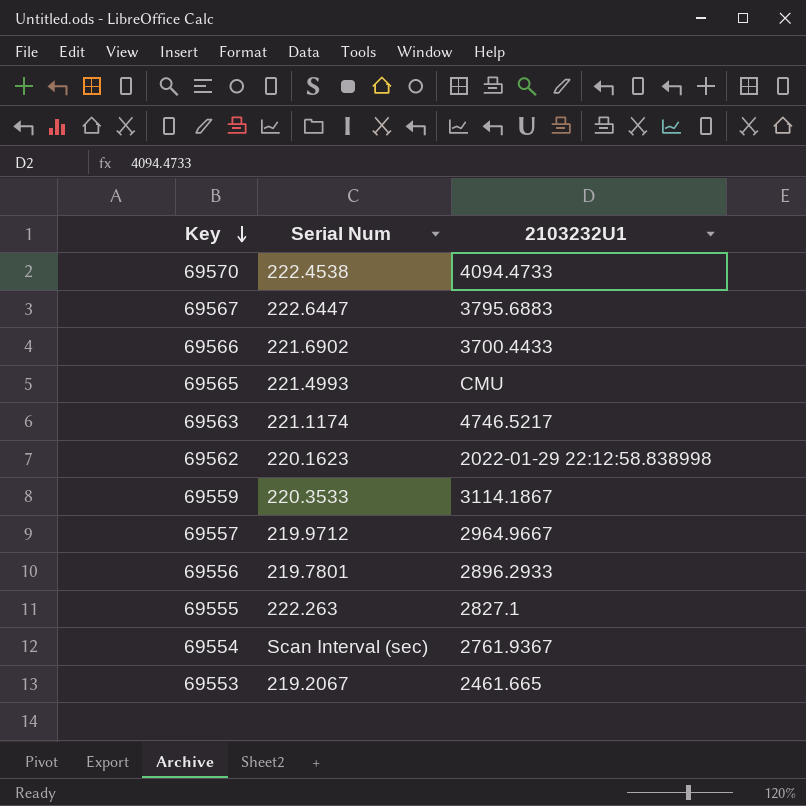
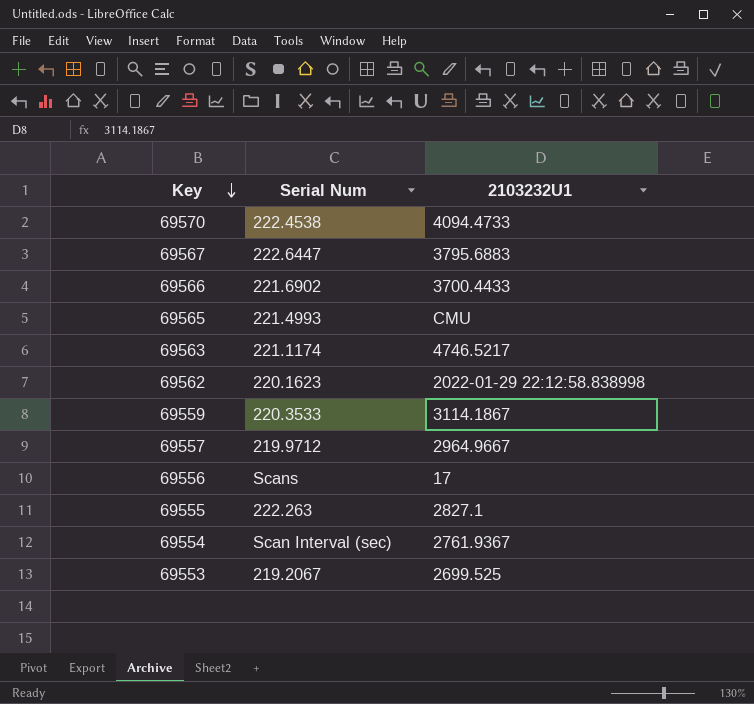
69556 | Serial Num: 219.7801 -> Scans
69556 | 2103232U1: 2896.2933 -> 17
69553 | 2103232U1: 2461.665 -> 2699.525

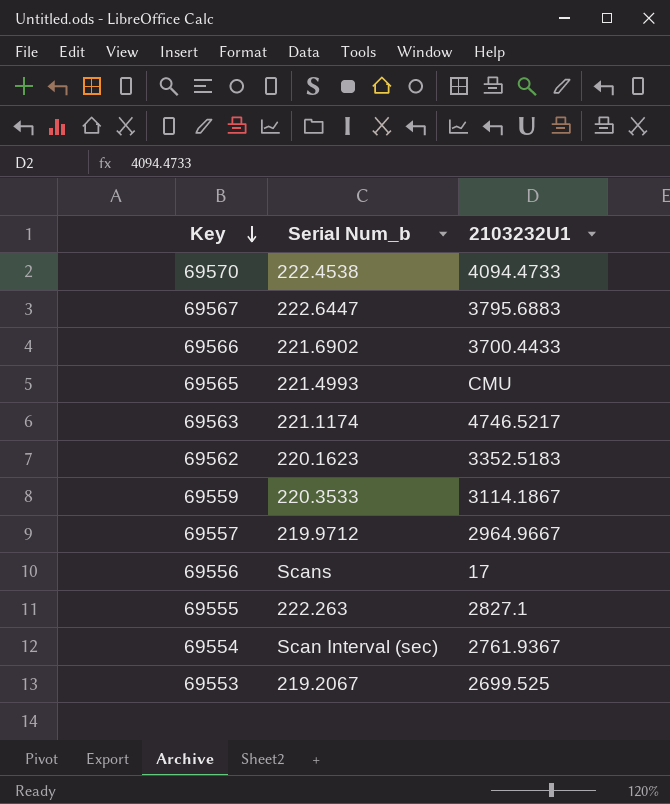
column name: Serial Num -> Serial Num_b
69562 | 2103232U1: 2022-01-29 22:12:58.838998 -> 3352.5183

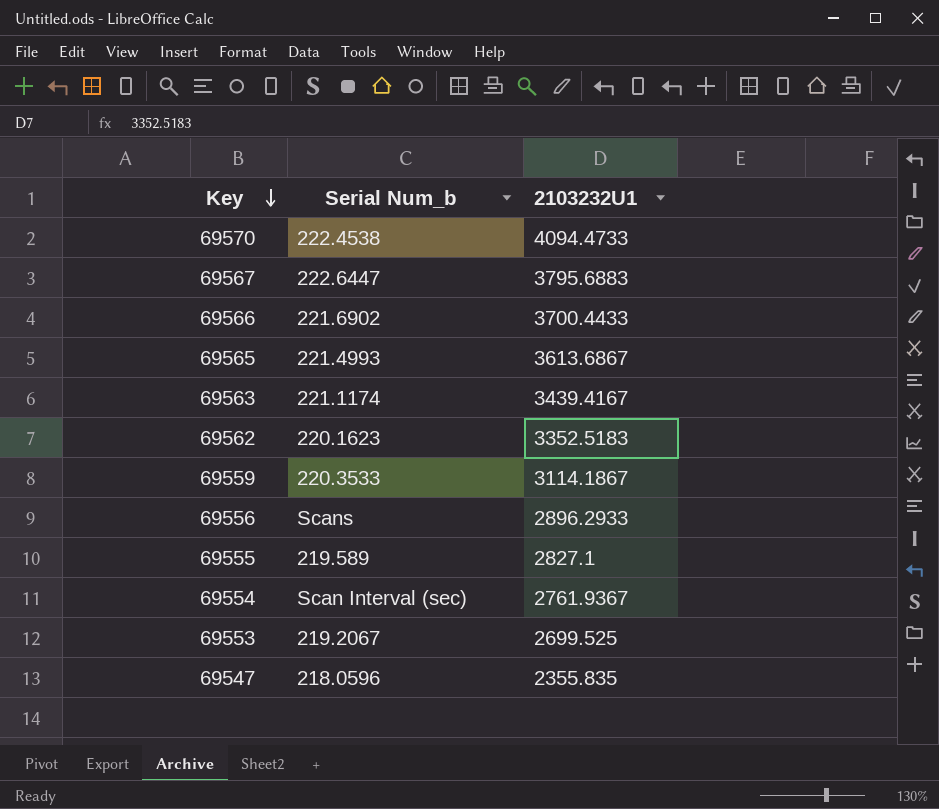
row 69557: 219.9712 | 2964.9667 -> none
69565 | 2103232U1: CMU -> 3613.6867
69563 | 2103232U1: 4746.5217 -> 3439.4167
69556 | 2103232U1: 17 -> 2896.2933
69555 | Serial Num_b: 222.263 -> 219.589
row 69547: none -> 218.0596 | 2355.835

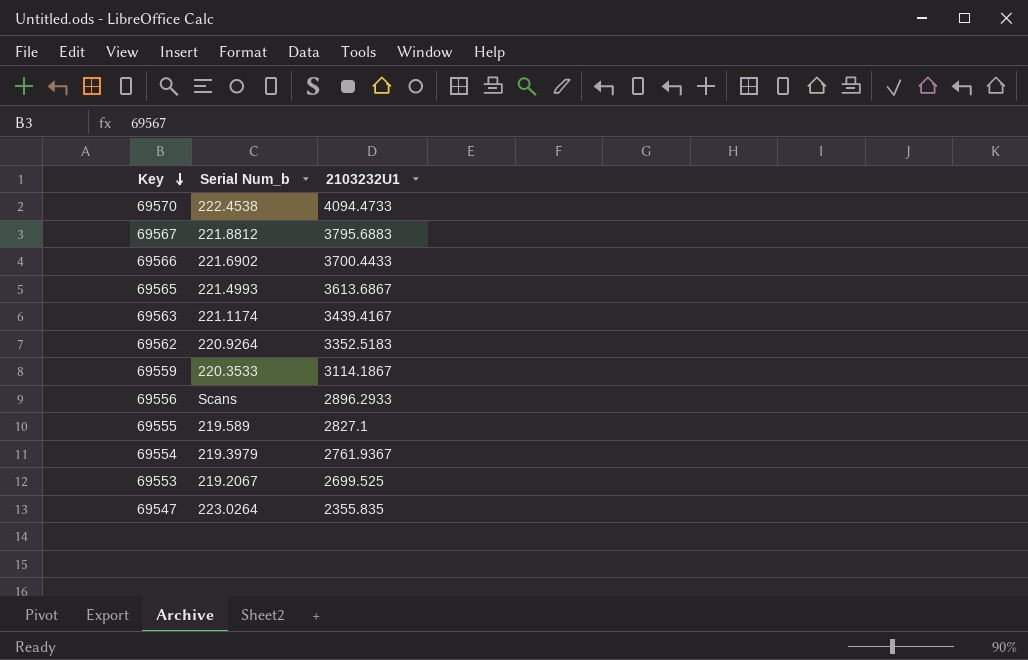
69567 | Serial Num_b: 222.6447 -> 221.8812
69562 | Serial Num_b: 220.1623 -> 220.9264
69554 | Serial Num_b: Scan Interval (sec) -> 219.3979
69547 | Serial Num_b: 218.0596 -> 223.0264

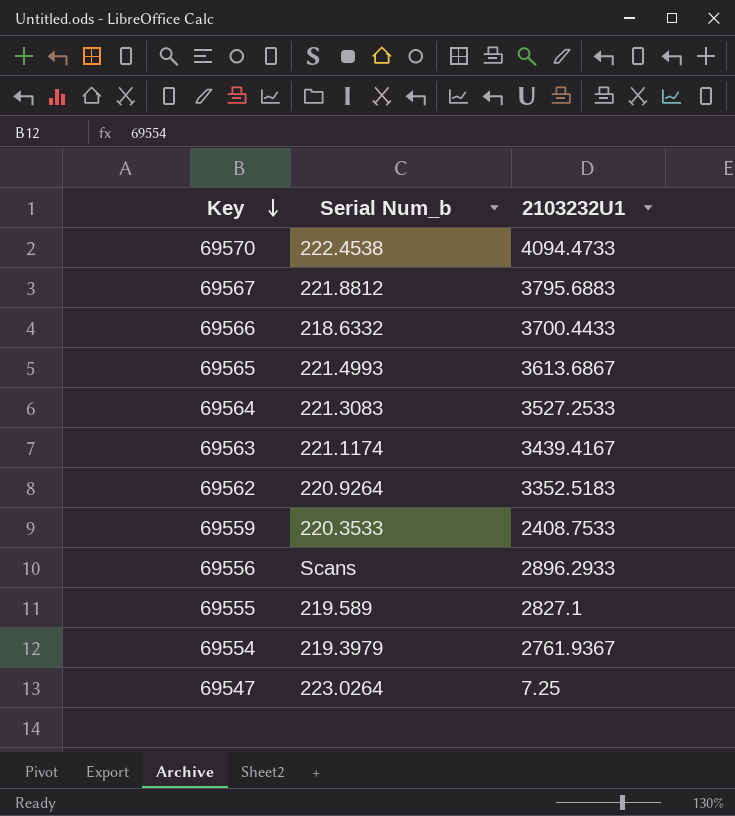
row 69553: 219.2067 | 2699.525 -> none
69566 | Serial Num_b: 221.6902 -> 218.6332
row 69564: none -> 221.3083 | 3527.2533
69559 | 2103232U1: 3114.1867 -> 2408.7533
69547 | 2103232U1: 2355.835 -> 7.25

